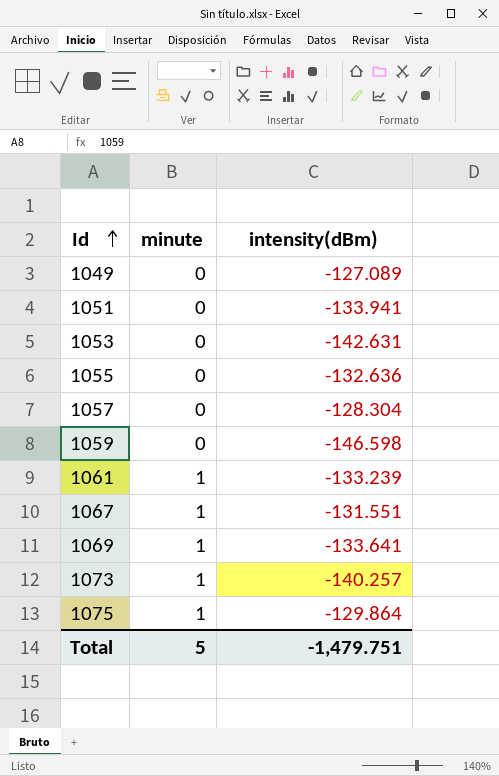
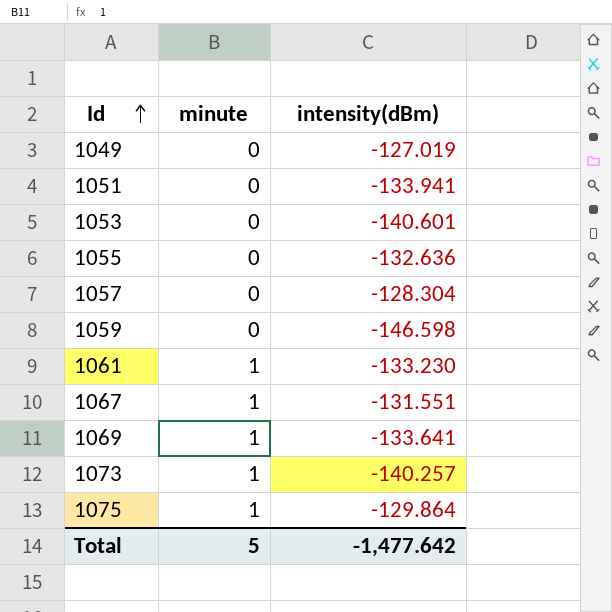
1049 | intensity(dBm): -127.089 -> -127.019
1053 | intensity(dBm): -142.631 -> -140.601
1061 | intensity(dBm): -133.239 -> -133.230
Total | intensity(dBm): -1,479.751 -> -1,477.642

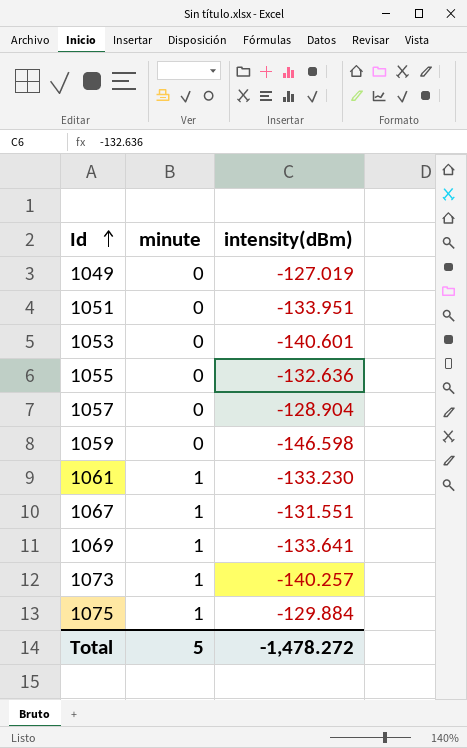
1051 | intensity(dBm): -133.941 -> -133.951
1057 | intensity(dBm): -128.304 -> -128.904
1075 | intensity(dBm): -129.864 -> -129.884
Total | intensity(dBm): -1,477.642 -> -1,478.272

